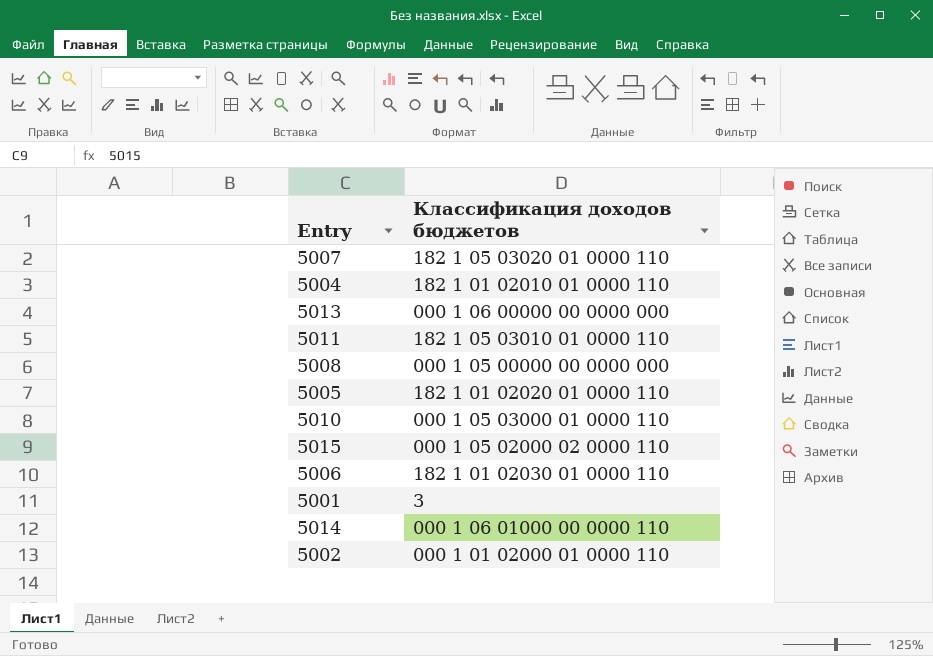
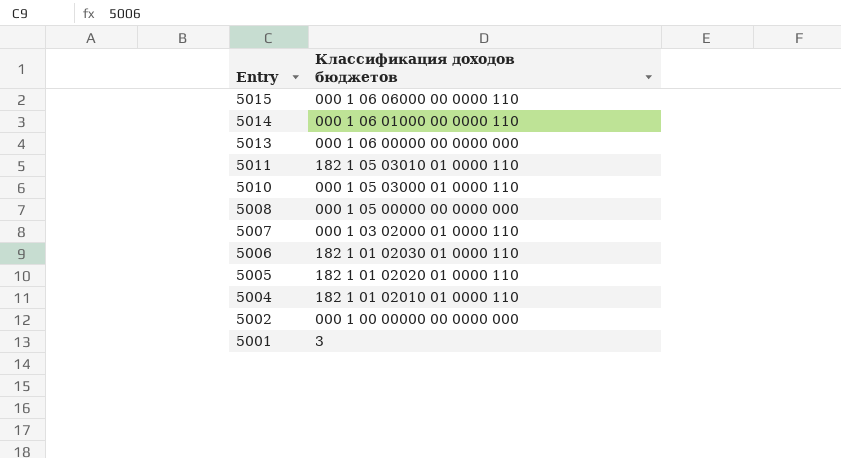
row order: none -> Entry descending
5015 | Классификация доходов бюджетов: 000 1 05 02000 02 0000 110 -> 000 1 06 06000 00 0000 110
5007 | Классификация доходов бюджетов: 182 1 05 03020 01 0000 110 -> 000 1 03 02000 01 0000 110
5002 | Классификация доходов бюджетов: 000 1 01 02000 01 0000 110 -> 000 1 00 00000 00 0000 000

